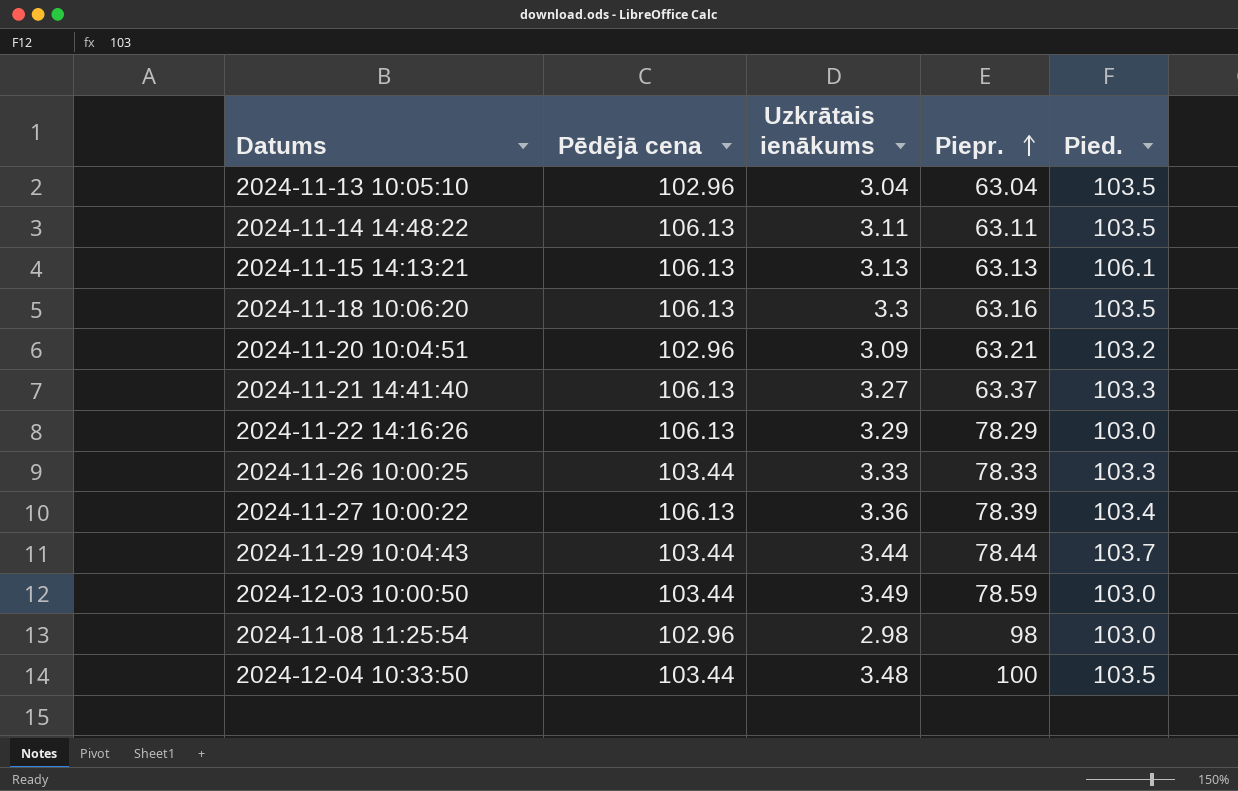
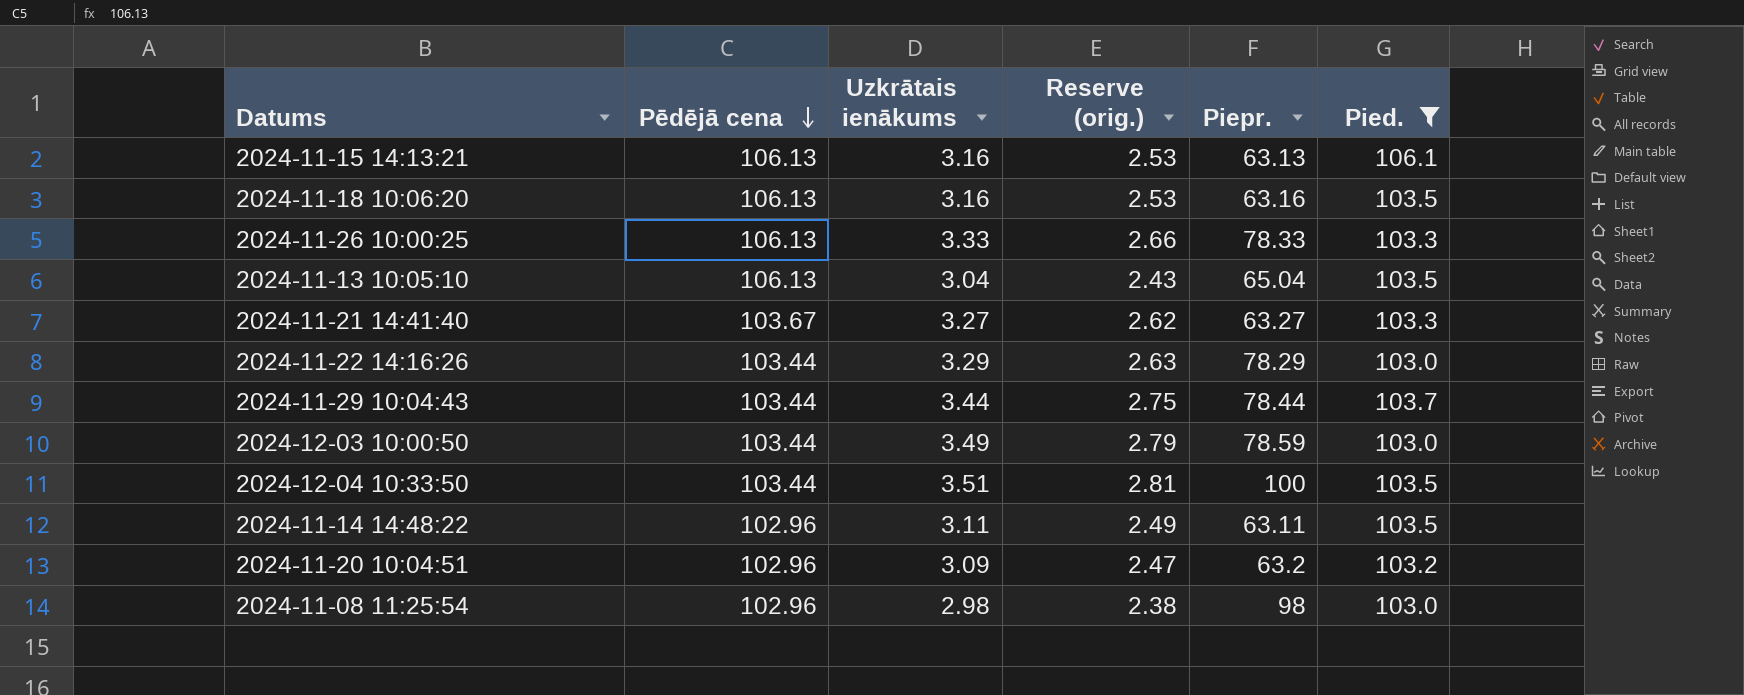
filter: none -> Pied. != 103.4
row order: Piepr. ascending -> Pēdējā cena descending
column Reserve (orig.) | formula: none -> [Uzkrātais ienākums] * 0.8
2024-11-15 14:13:21 | Uzkrātais ienākums: 3.13 -> 3.16
2024-11-18 10:06:20 | Uzkrātais ienākums: 3.3 -> 3.16
2024-11-26 10:00:25 | Pēdējā cena: 103.44 -> 106.13
2024-11-13 10:05:10 | Pēdējā cena: 102.96 -> 106.13
2024-11-13 10:05:10 | Piepr.: 63.04 -> 65.04
2024-11-21 14:41:40 | Pēdējā cena: 106.13 -> 103.67
2024-11-21 14:41:40 | Piepr.: 63.37 -> 63.27
2024-11-22 14:16:26 | Pēdējā cena: 106.13 -> 103.44
2024-12-04 10:33:50 | Uzkrātais ienākums: 3.48 -> 3.51
2024-11-14 14:48:22 | Pēdējā cena: 106.13 -> 102.96
2024-11-20 10:04:51 | Piepr.: 63.21 -> 63.2

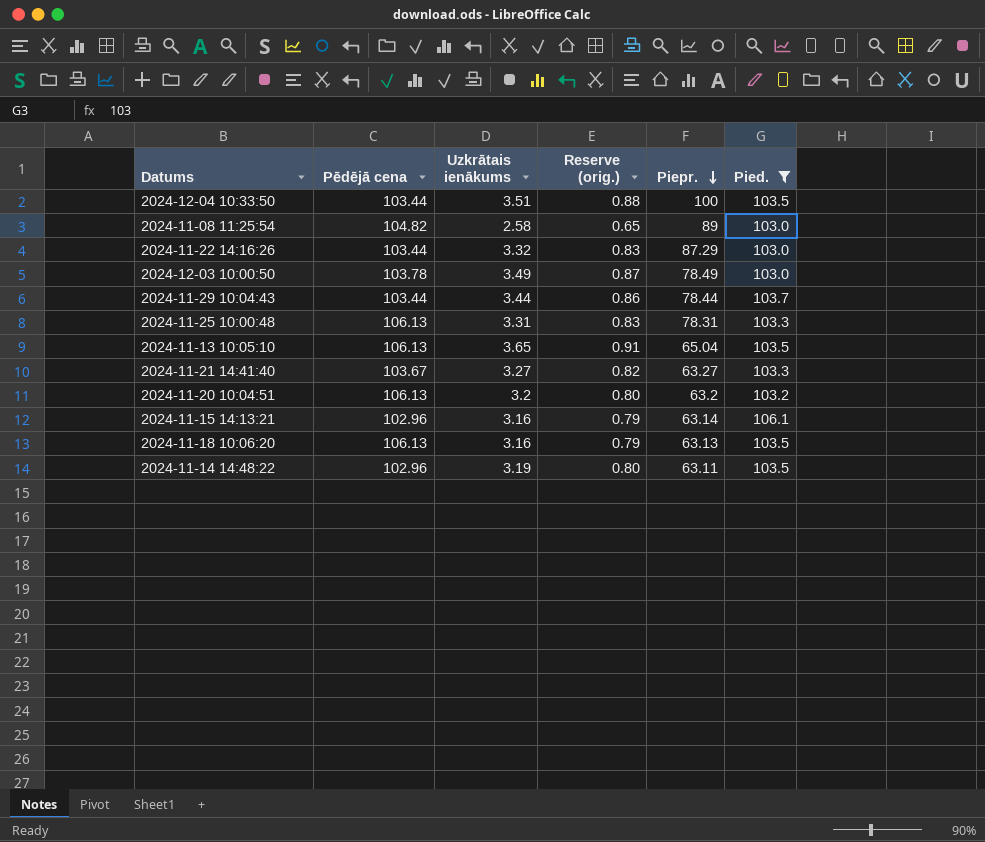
row order: Pēdējā cena descending -> Piepr. descending
column Reserve (orig.) | formula: [Uzkrātais ienākums] * 0.8 -> [Uzkrātais ienākums] * 0.25
row 2024-11-26 10:00:25: 106.13 | 3.33 | 2.66 | 78.33 | 103.3 -> none
2024-11-08 11:25:54 | Pēdējā cena: 102.96 -> 104.82
2024-11-08 11:25:54 | Uzkrātais ienākums: 2.98 -> 2.58
2024-11-08 11:25:54 | Piepr.: 98 -> 89
2024-11-22 14:16:26 | Uzkrātais ienākums: 3.29 -> 3.32
2024-11-22 14:16:26 | Piepr.: 78.29 -> 87.29
2024-12-03 10:00:50 | Pēdējā cena: 103.44 -> 103.78
2024-12-03 10:00:50 | Piepr.: 78.59 -> 78.49
row 2024-11-25 10:00:48: none -> 106.13 | 3.31 | 0.83 | 78.31 | 103.3
2024-11-13 10:05:10 | Uzkrātais ienākums: 3.04 -> 3.65
2024-11-20 10:04:51 | Pēdējā cena: 102.96 -> 106.13
2024-11-20 10:04:51 | Uzkrātais ienākums: 3.09 -> 3.2
2024-11-15 14:13:21 | Pēdējā cena: 106.13 -> 102.96
2024-11-15 14:13:21 | Piepr.: 63.13 -> 63.14
2024-11-18 10:06:20 | Piepr.: 63.16 -> 63.13
2024-11-14 14:48:22 | Uzkrātais ienākums: 3.11 -> 3.19

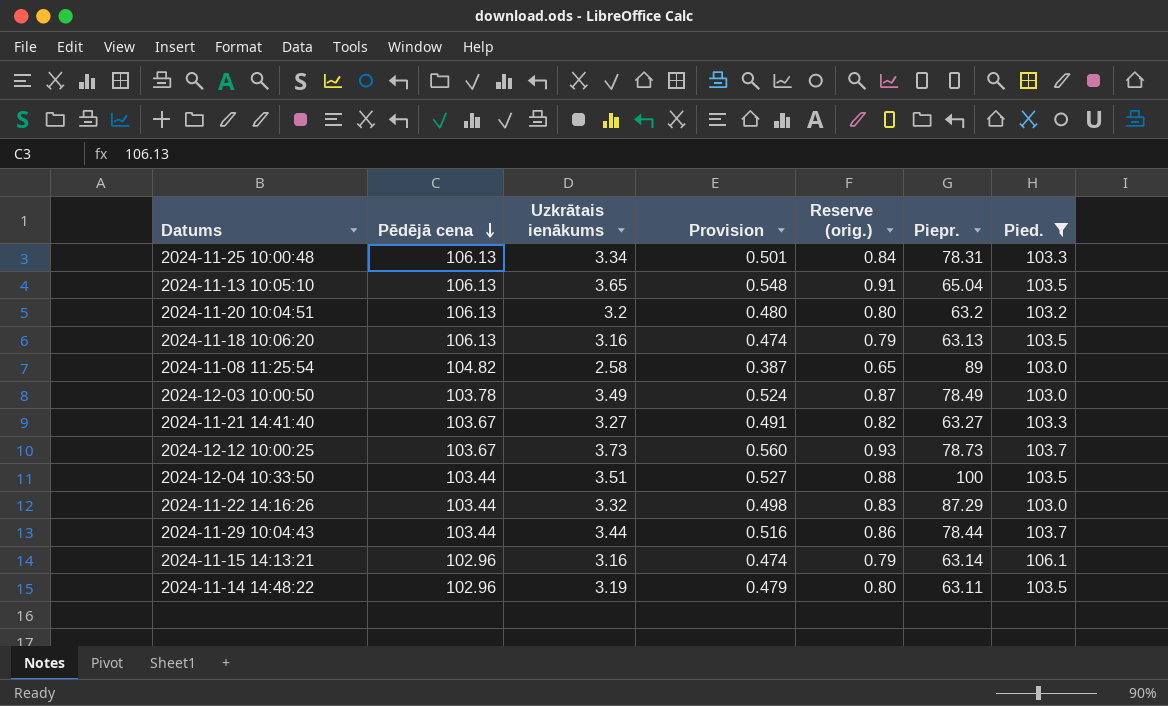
row order: Piepr. descending -> Pēdējā cena descending
column Provision | formula: none -> [Uzkrātais ienākums] * 0.15
2024-11-25 10:00:48 | Uzkrātais ienākums: 3.31 -> 3.34
2024-11-25 10:00:48 | Reserve (orig.): 0.83 -> 0.84
row 2024-12-12 10:00:25: none -> 103.67 | 3.73 | 0.560 | 0.93 | 78.73 | 103.7

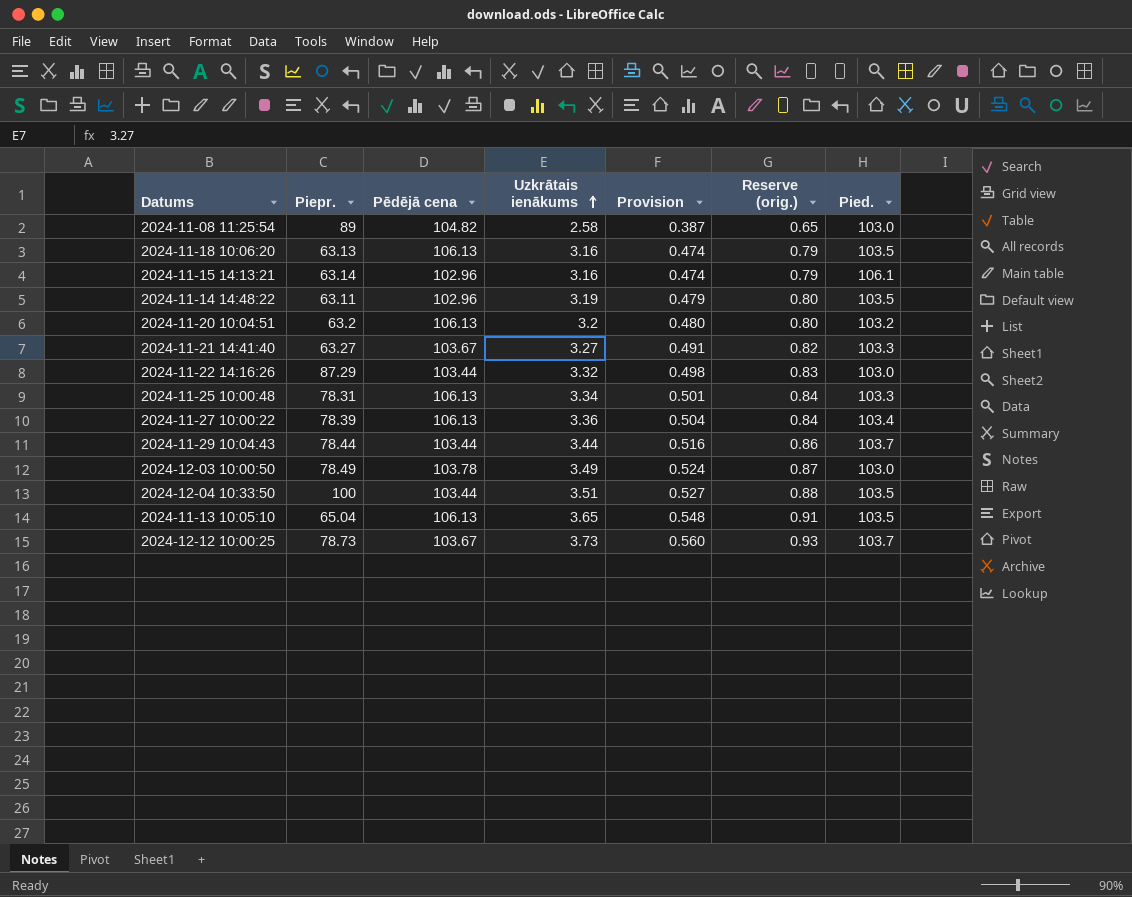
filter: Pied. != 103.4 -> none
row order: Pēdējā cena descending -> Uzkrātais ienākums ascending
column Piepr. | position: 6 -> 2

